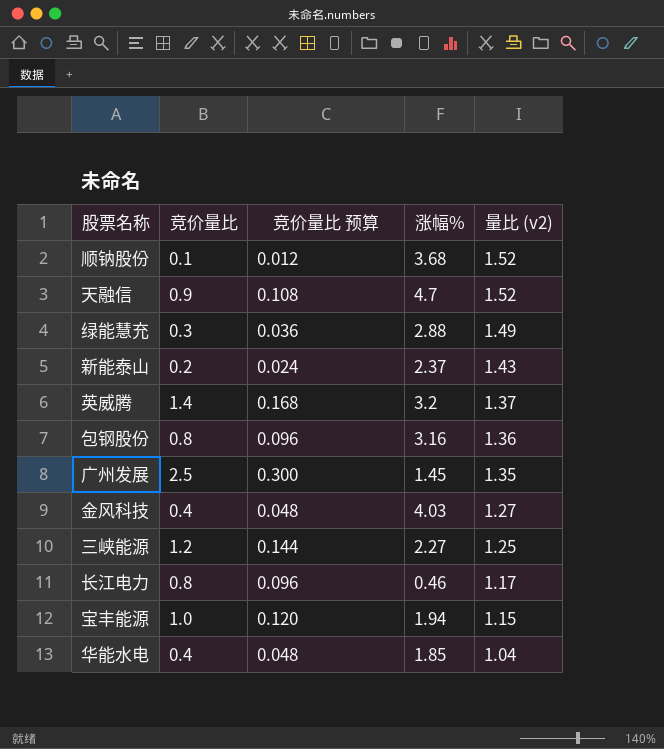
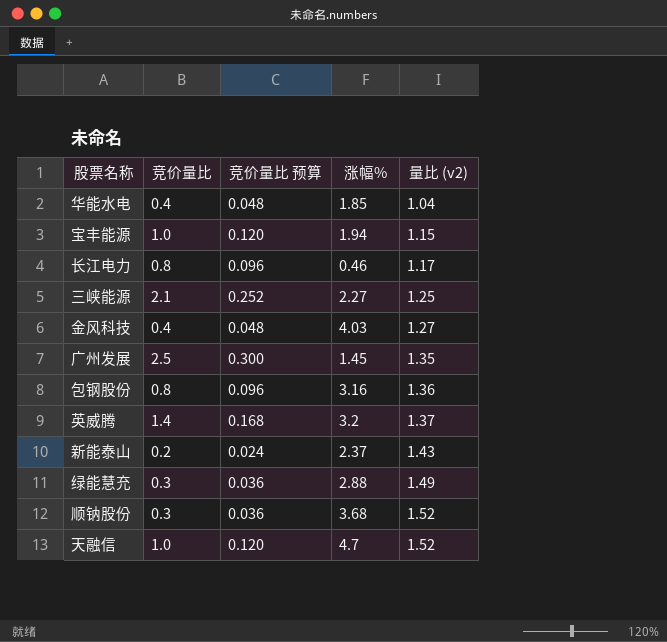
row order: 量比 (v2) descending -> 量比 (v2) ascending
三峡能源 | 竞价量比: 1.2 -> 2.1
三峡能源 | 竞价量比 预算: 0.144 -> 0.252
顺钠股份 | 竞价量比: 0.1 -> 0.3
顺钠股份 | 竞价量比 预算: 0.012 -> 0.036
天融信 | 竞价量比: 0.9 -> 1.0
天融信 | 竞价量比 预算: 0.108 -> 0.120

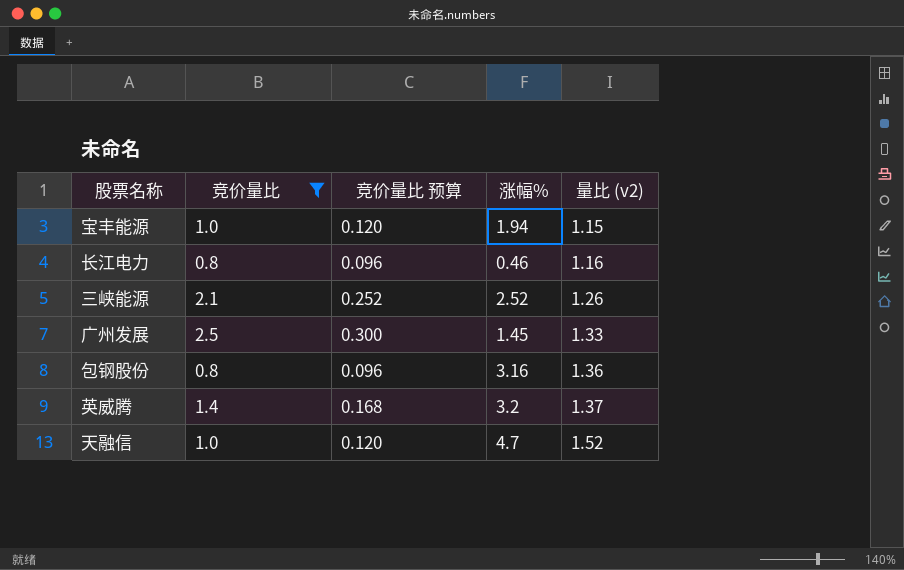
filter: none -> 竞价量比 >= 0.8
长江电力 | 量比 (v2): 1.17 -> 1.16
三峡能源 | 涨幅%: 2.27 -> 2.52
三峡能源 | 量比 (v2): 1.25 -> 1.26
广州发展 | 量比 (v2): 1.35 -> 1.33

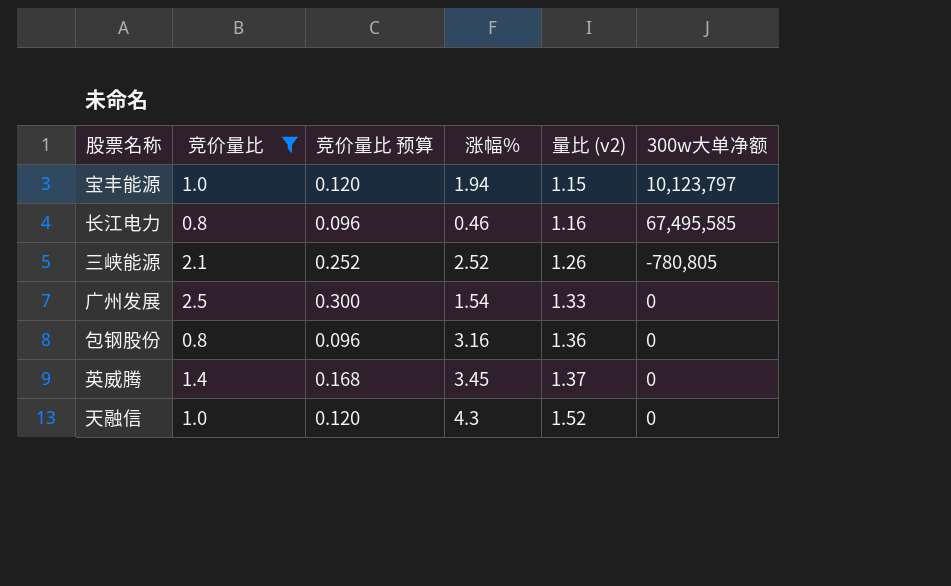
column 300w大单净额 | position: none -> 6
广州发展 | 涨幅%: 1.45 -> 1.54
英威腾 | 涨幅%: 3.2 -> 3.45
天融信 | 涨幅%: 4.7 -> 4.3

